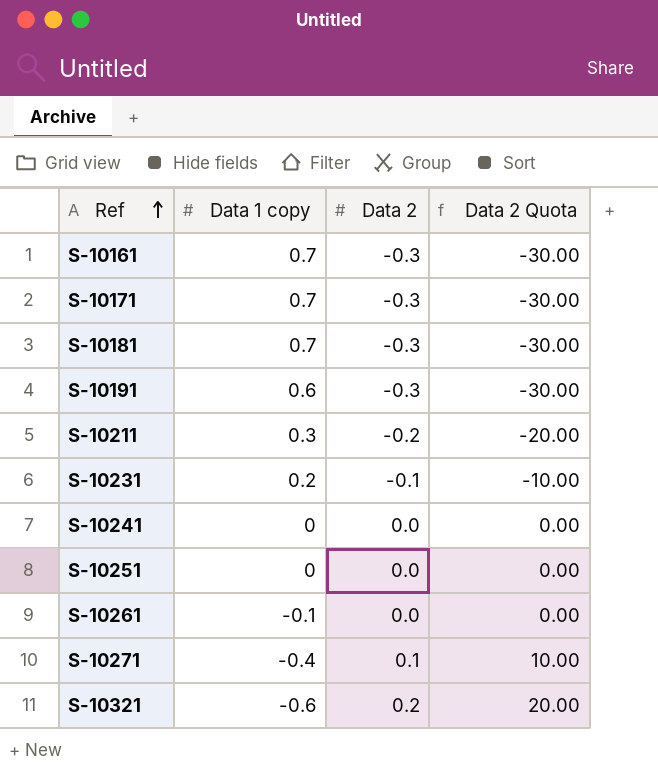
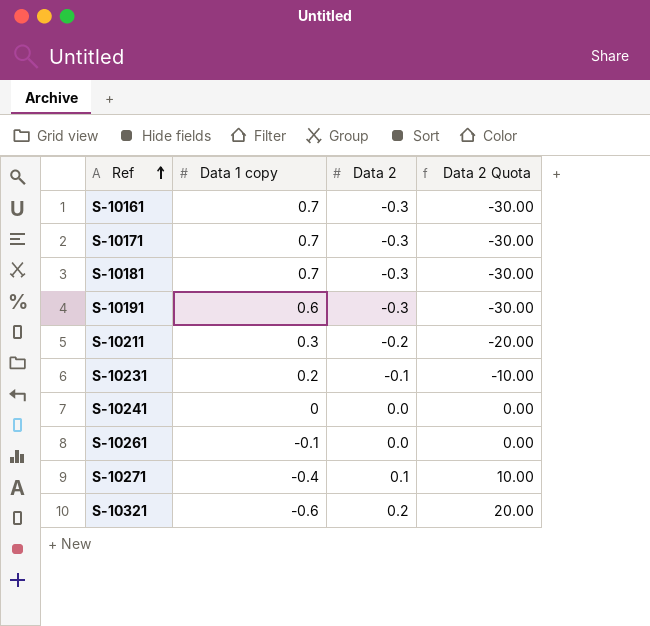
row S-10251: 0 | 0.0 | 0.00 -> none

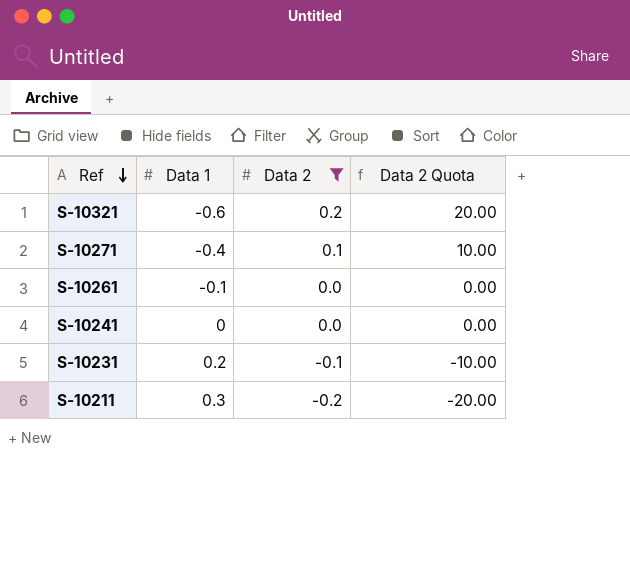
filter: none -> Data 2 != -0.3
row order: Ref ascending -> Ref descending
column name: Data 1 copy -> Data 1

